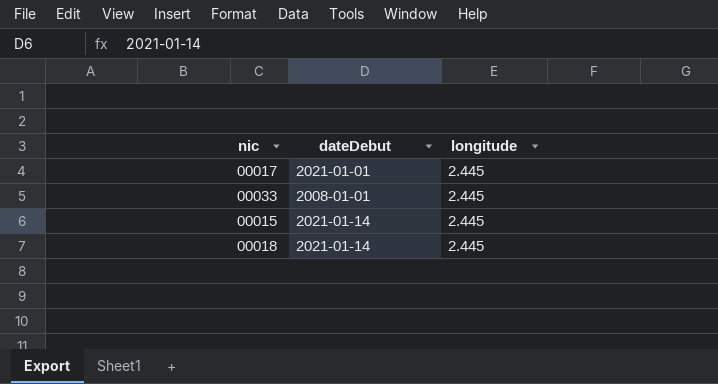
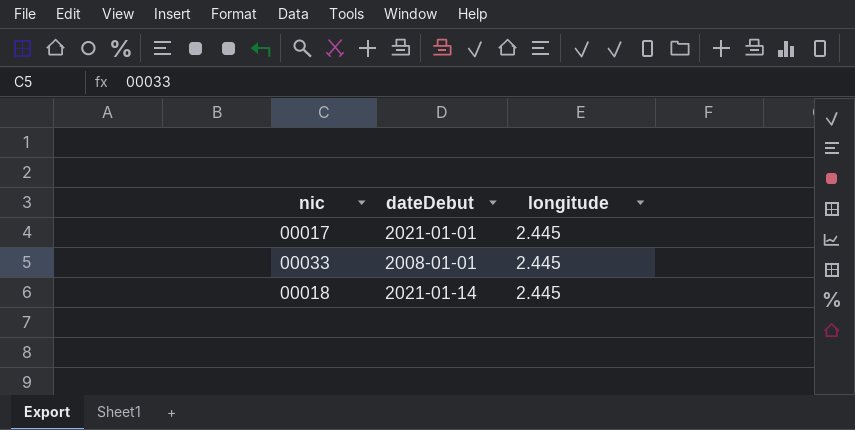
row 00015: 2021-01-14 | 2.445 -> none

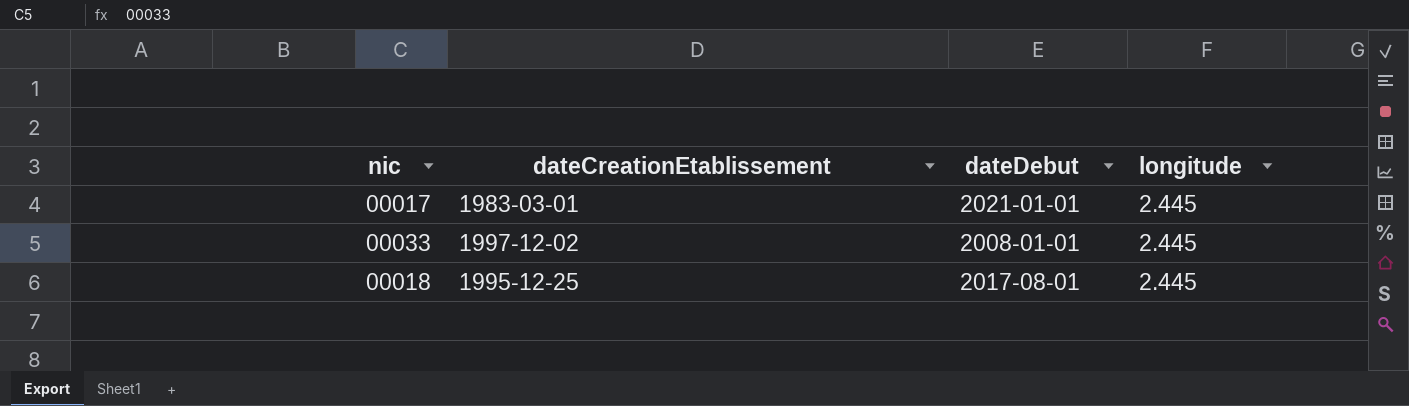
column dateCreationEtablissement | position: none -> 2
00018 | dateDebut: 2021-01-14 -> 2017-08-01

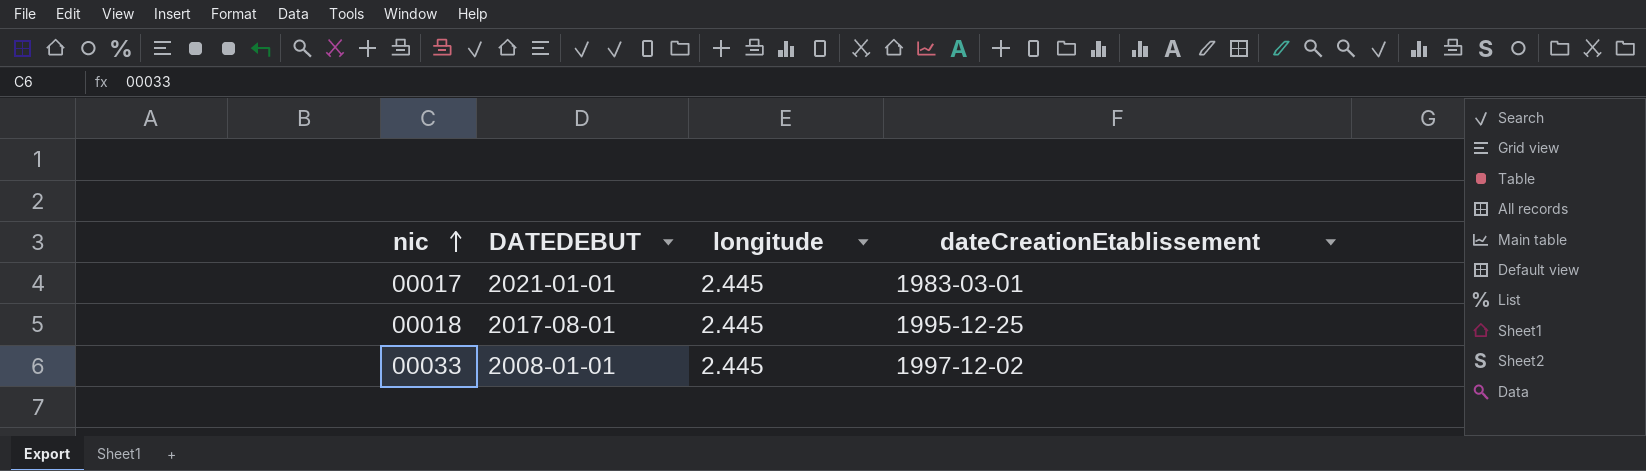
row order: none -> nic ascending
column name: dateDebut -> DATEDEBUT
column dateCreationEtablissement | position: 2 -> 4

